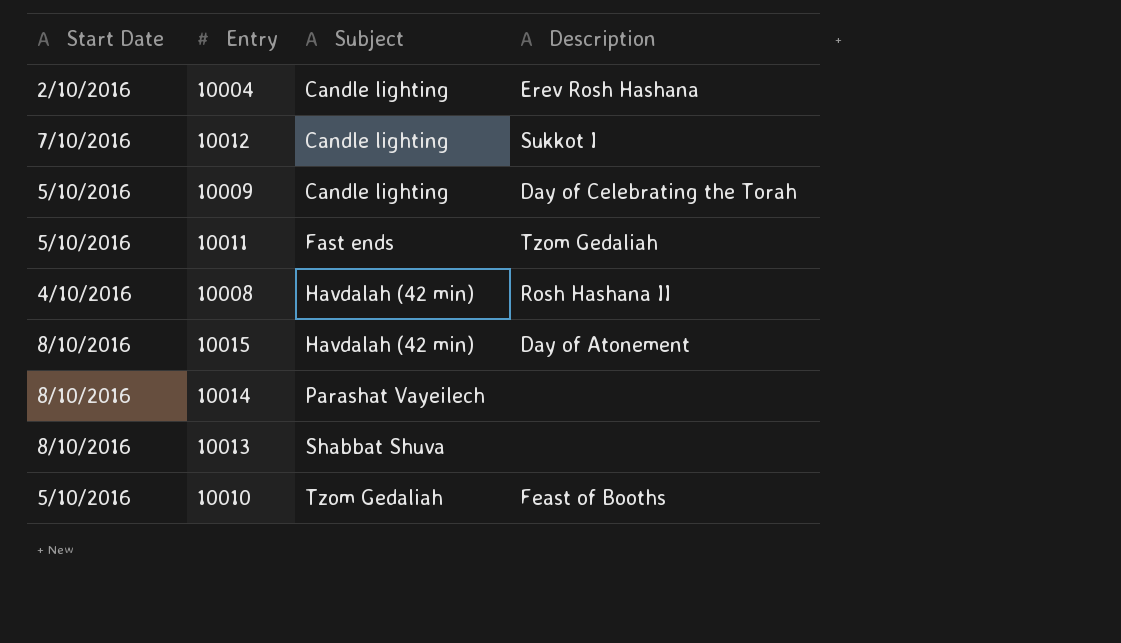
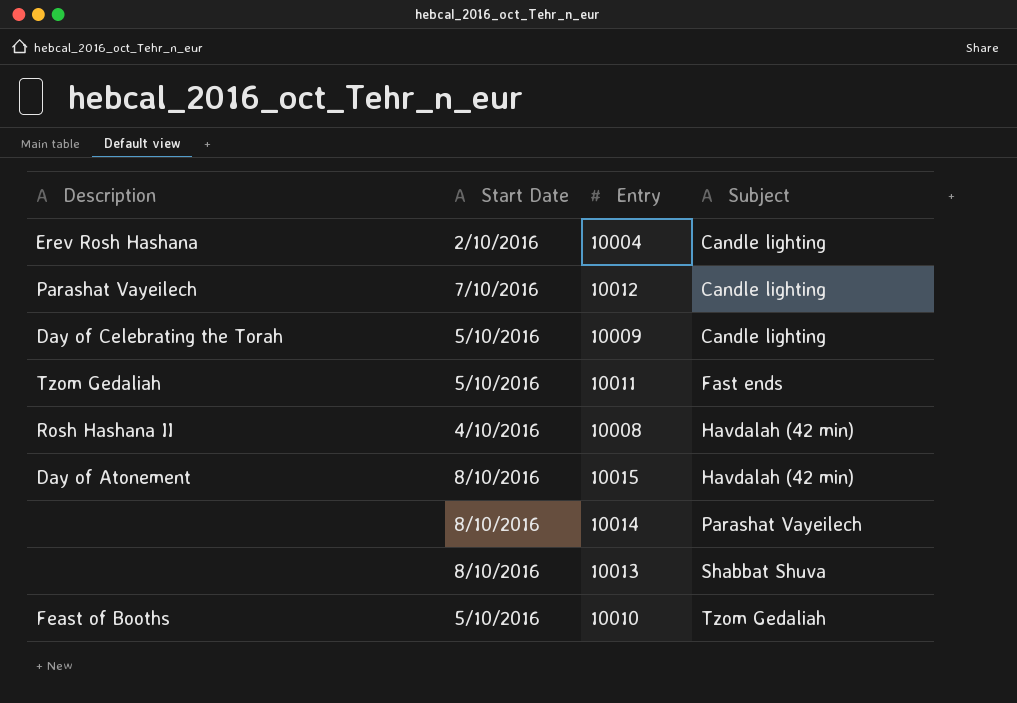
column Description | position: 4 -> 1
10012 | Description: Sukkot I -> Parashat Vayeilech

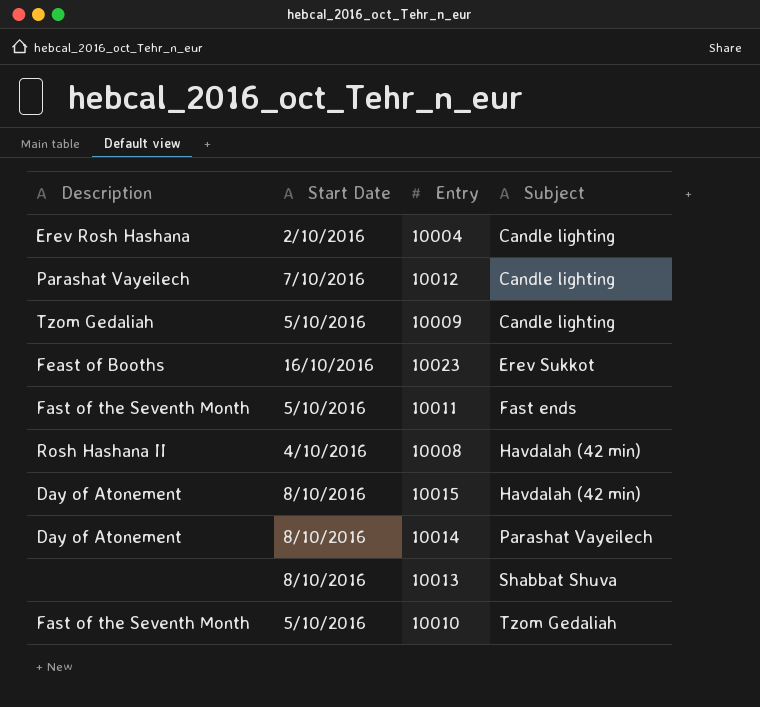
10009 | Description: Day of Celebrating the Torah -> Tzom Gedaliah
row 10023: none -> Feast of Booths | 16/10/2016 | Erev Sukkot
10011 | Description: Tzom Gedaliah -> Fast of the Seventh Month
10014 | Description: none -> Day of Atonement
10010 | Description: Feast of Booths -> Fast of the Seventh Month

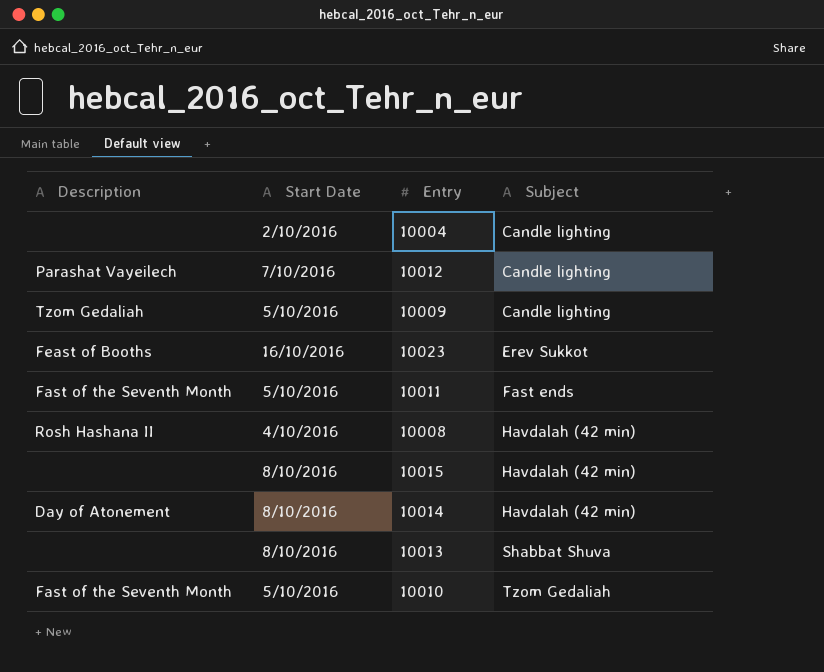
10004 | Description: Erev Rosh Hashana -> none
10015 | Description: Day of Atonement -> none
10014 | Subject: Parashat Vayeilech -> Havdalah (42 min)

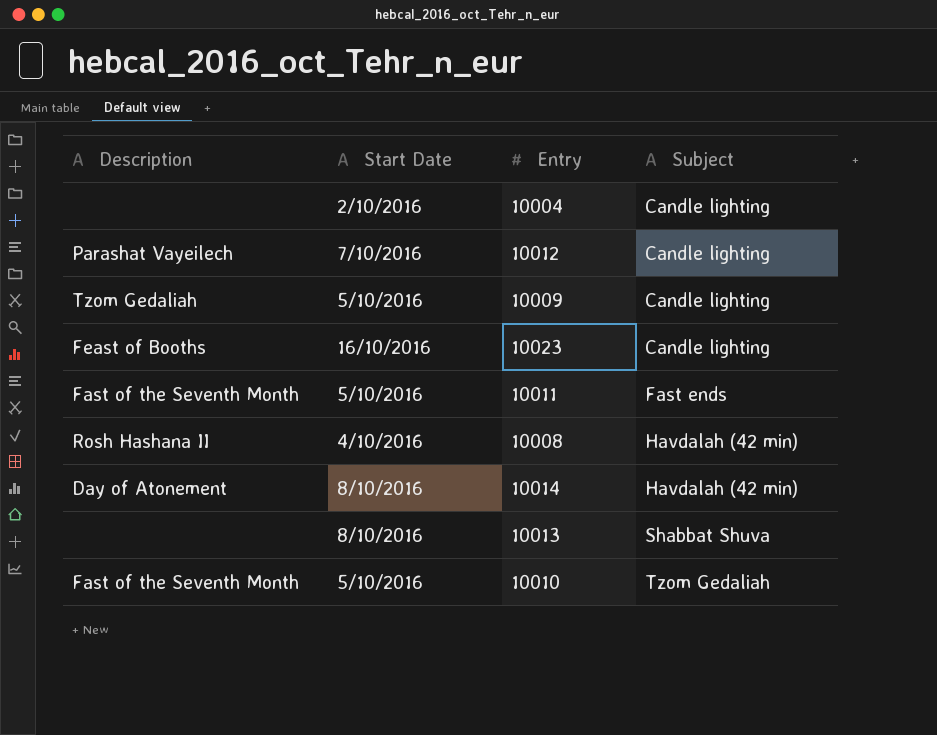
row 10015: none | 8/10/2016 | Havdalah (42 min) -> none
10023 | Subject: Erev Sukkot -> Candle lighting

